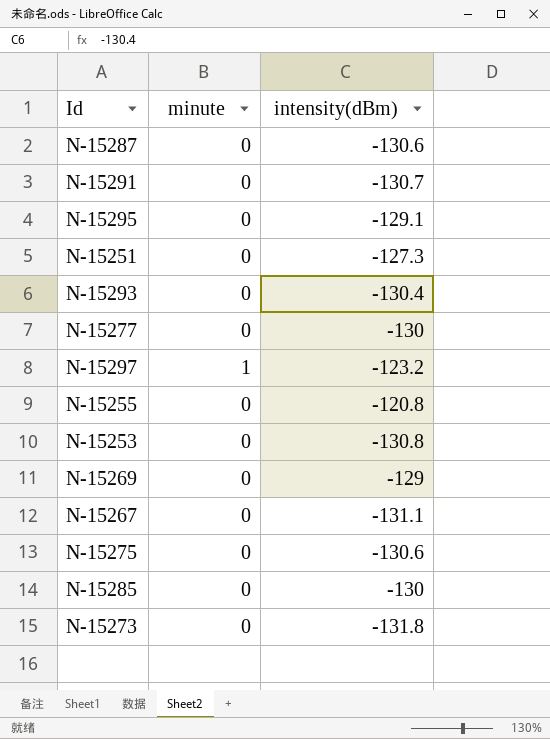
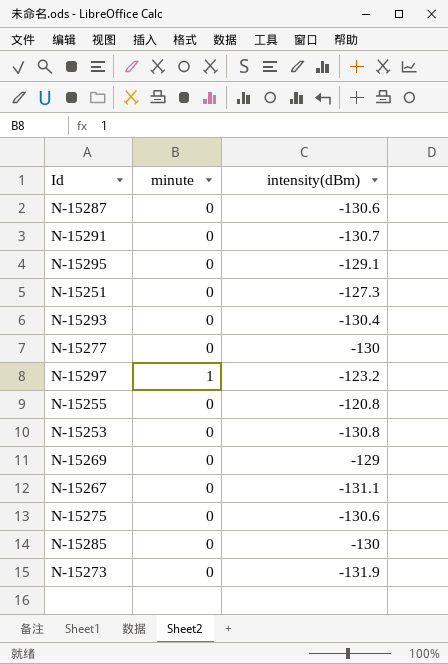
N-15273 | intensity(dBm): -131.8 -> -131.9

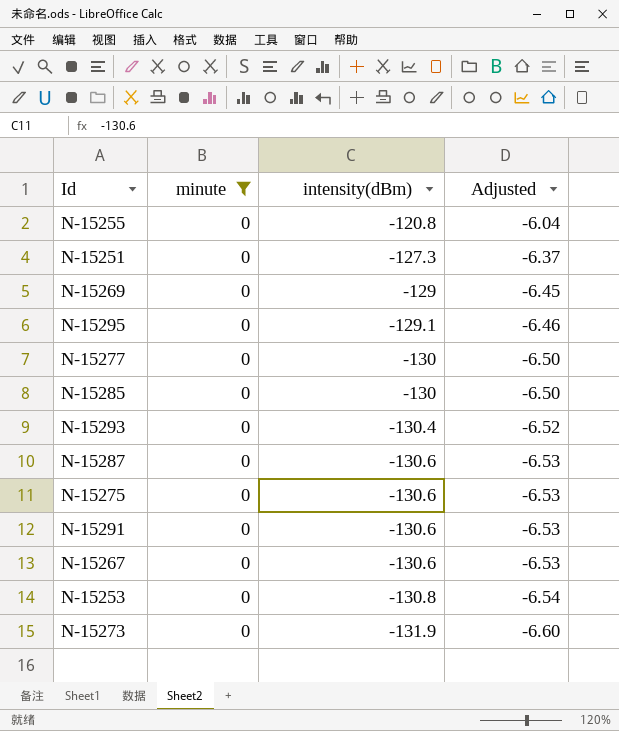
filter: none -> minute = 0
row order: none -> intensity(dBm) descending
column Adjusted | formula: none -> [intensity(dBm)] * 0.05
N-15291 | intensity(dBm): -130.7 -> -130.6
N-15267 | intensity(dBm): -131.1 -> -130.6

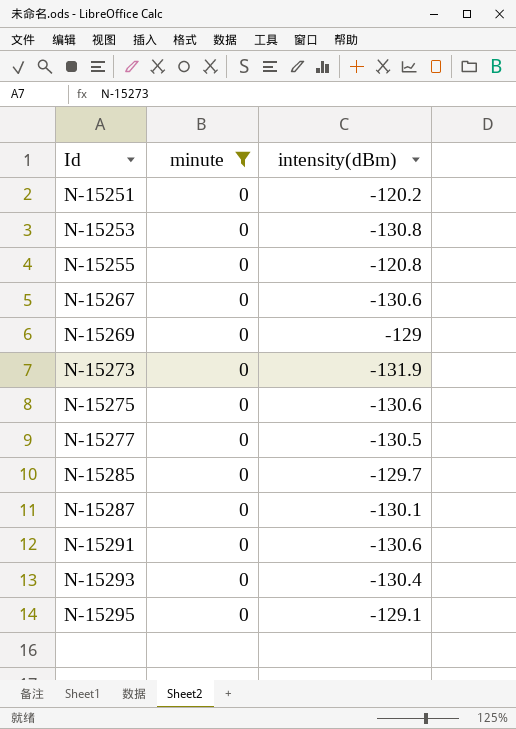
row order: intensity(dBm) descending -> Id ascending
column Adjusted | formula: [intensity(dBm)] * 0.05 -> none
N-15251 | intensity(dBm): -127.3 -> -120.2
N-15277 | intensity(dBm): -130 -> -130.5
N-15285 | intensity(dBm): -130 -> -129.7
N-15287 | intensity(dBm): -130.6 -> -130.1

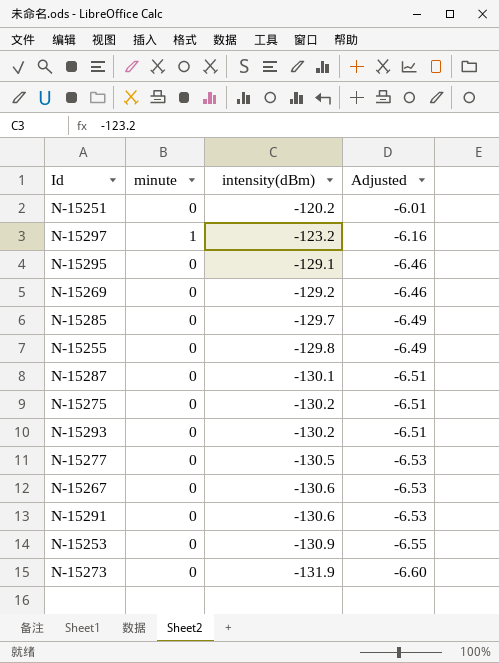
filter: minute = 0 -> none
row order: Id ascending -> intensity(dBm) descending
column Adjusted | formula: none -> [intensity(dBm)] * 0.05
N-15269 | intensity(dBm): -129 -> -129.2
N-15255 | intensity(dBm): -120.8 -> -129.8
N-15275 | intensity(dBm): -130.6 -> -130.2
N-15293 | intensity(dBm): -130.4 -> -130.2
N-15253 | intensity(dBm): -130.8 -> -130.9

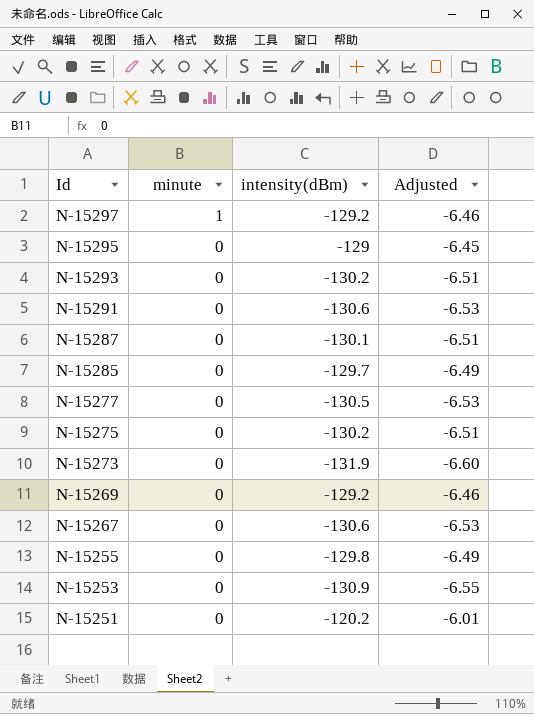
row order: intensity(dBm) descending -> Id descending
N-15297 | intensity(dBm): -123.2 -> -129.2
N-15297 | Adjusted: -6.16 -> -6.46
N-15295 | intensity(dBm): -129.1 -> -129
N-15295 | Adjusted: -6.46 -> -6.45

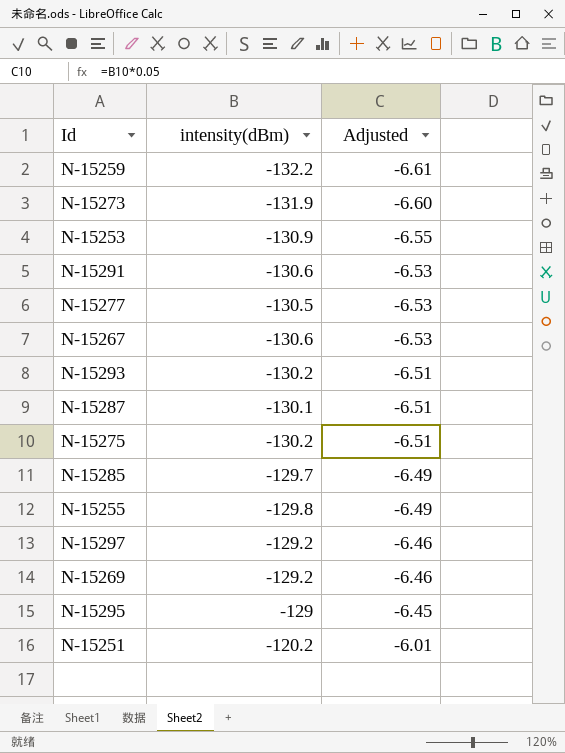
row order: Id descending -> Adjusted ascending
column minute | position: 2 -> none
row N-15259: none -> -132.2 | -6.61

